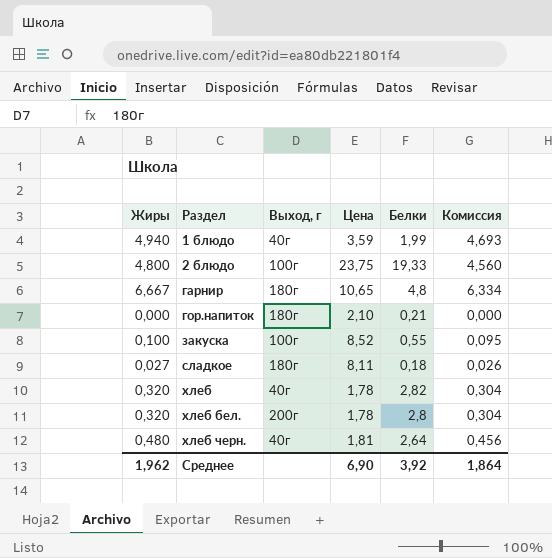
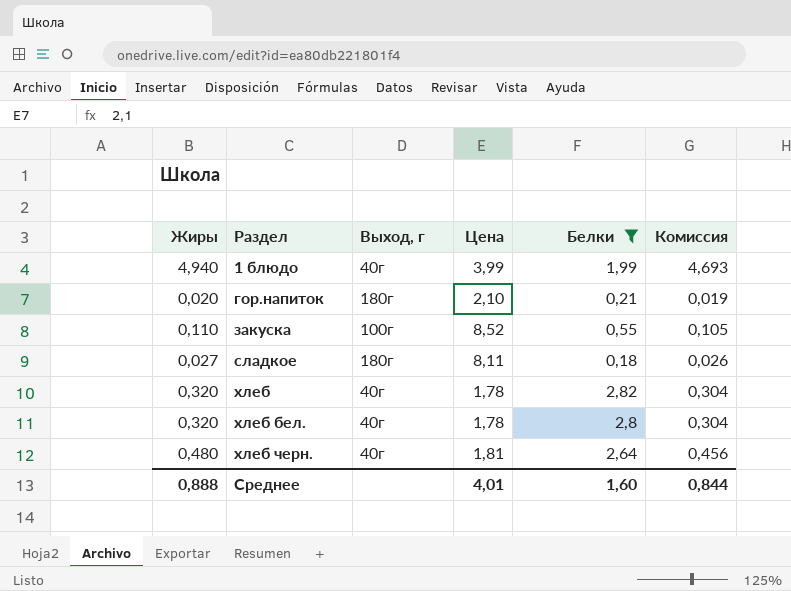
filter: none -> Белки <= 2,82
1 блюдо | Цена: 3,59 -> 3,99
гор.напиток | Жиры: 0,000 -> 0,020
гор.напиток | Комиссия: 0,000 -> 0,019
закуска | Жиры: 0,100 -> 0,110
закуска | Комиссия: 0,095 -> 0,105
хлеб бел. | Выход, г: 200г -> 40г
Среднее | Жиры: 1,962 -> 0,888
Среднее | Цена: 6,90 -> 4,01
Среднее | Белки: 3,92 -> 1,60
Среднее | Комиссия: 1,864 -> 0,844

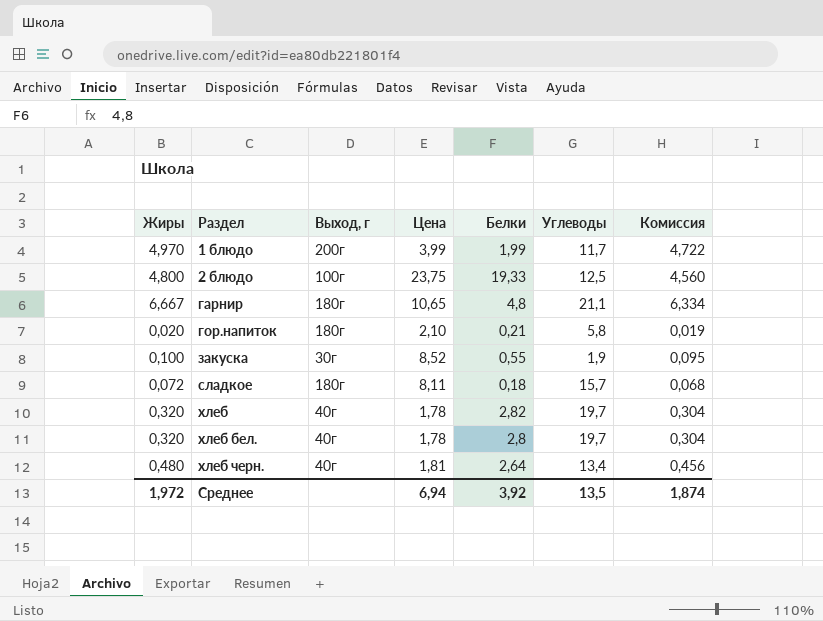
filter: Белки <= 2,82 -> none
column Углеводы | position: none -> 6
1 блюдо | Жиры: 4,940 -> 4,970
1 блюдо | Выход, г: 40г -> 200г
1 блюдо | Комиссия: 4,693 -> 4,722
закуска | Жиры: 0,110 -> 0,100
закуска | Выход, г: 100г -> 30г
закуска | Комиссия: 0,105 -> 0,095
сладкое | Жиры: 0,027 -> 0,072
сладкое | Комиссия: 0,026 -> 0,068
Среднее | Жиры: 0,888 -> 1,972
Среднее | Цена: 4,01 -> 6,94
Среднее | Белки: 1,60 -> 3,92
Среднее | Комиссия: 0,844 -> 1,874

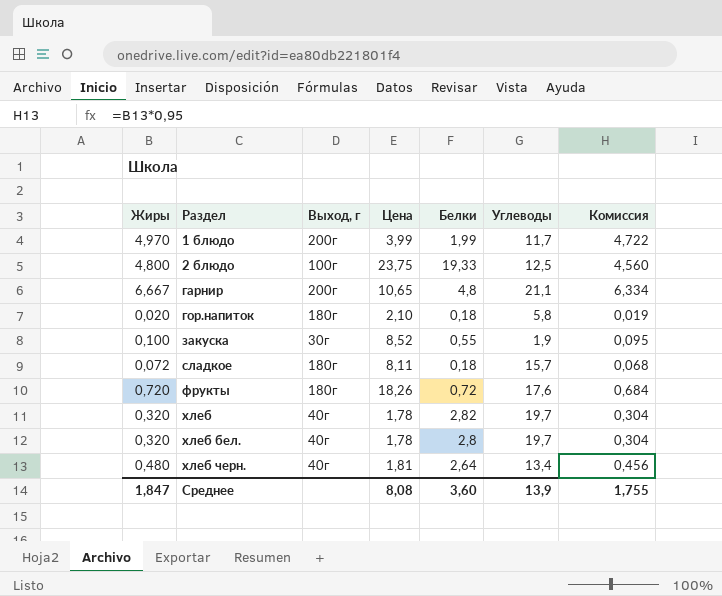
гарнир | Выход, г: 180г -> 200г
гор.напиток | Белки: 0,21 -> 0,18
row фрукты: none -> 0,720 | 180г | 18,26 | 0,72 | 17,6 | 0,684
Среднее | Жиры: 1,972 -> 1,847
Среднее | Цена: 6,94 -> 8,08
Среднее | Белки: 3,92 -> 3,60
Среднее | Углеводы: 13,5 -> 13,9
Среднее | Комиссия: 1,874 -> 1,755

